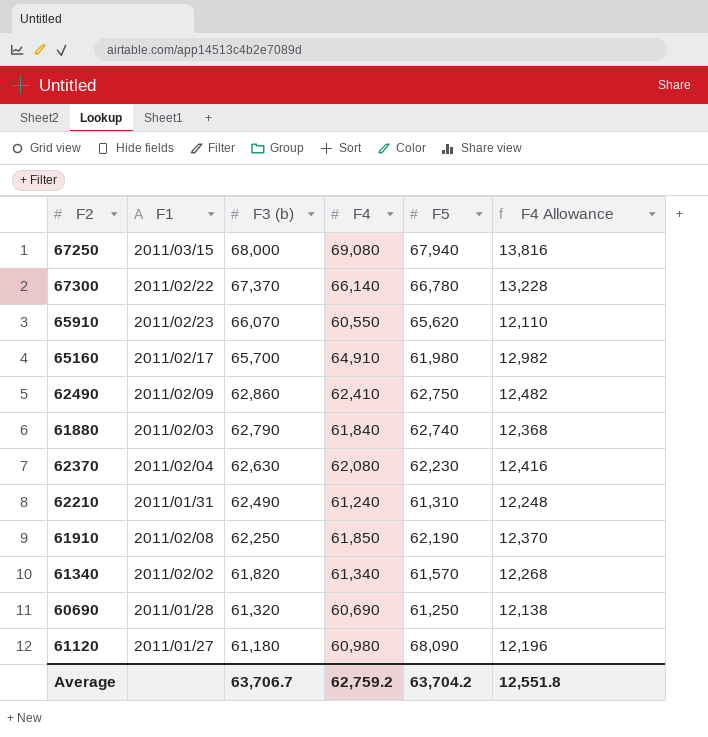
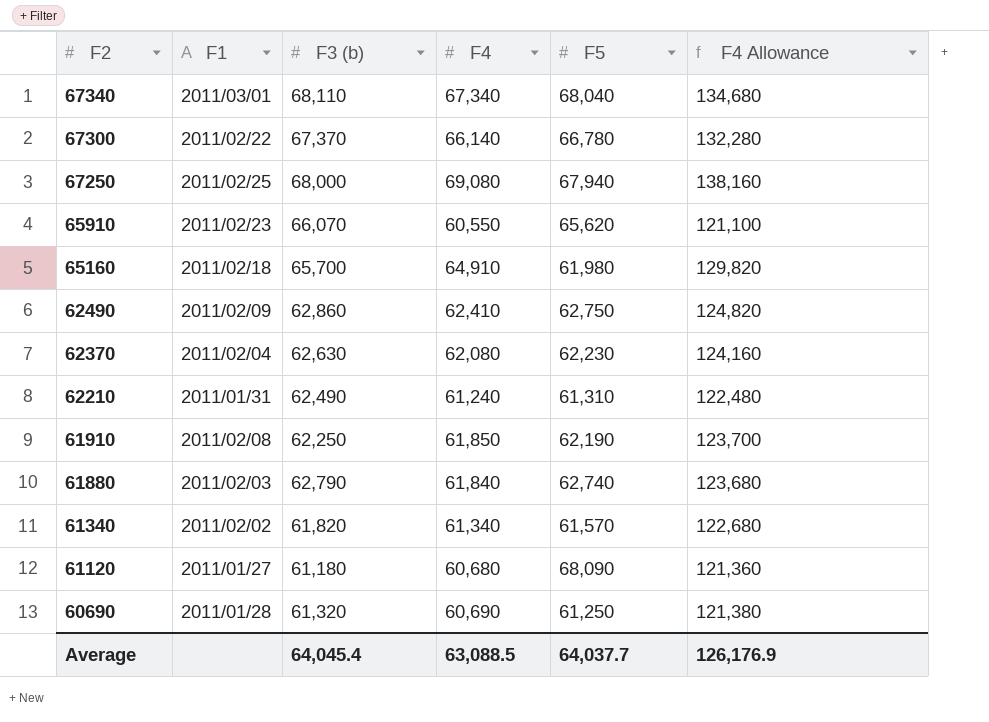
row order: F3 (b) descending -> F2 descending
column F4 Allowance | formula: [F4] * 0.2 -> [F4] * 2
row 67340: none -> 2011/03/01 | 68,110 | 67,340 | 68,040 | 134,680
67250 | F1: 2011/03/15 -> 2011/02/25
65160 | F1: 2011/02/17 -> 2011/02/18
61120 | F4: 60,980 -> 60,680
Average | F3 (b): 63,706.7 -> 64,045.4
Average | F4: 62,759.2 -> 63,088.5
Average | F5: 63,704.2 -> 64,037.7
Average | F4 Allowance: 12,551.8 -> 126,176.9

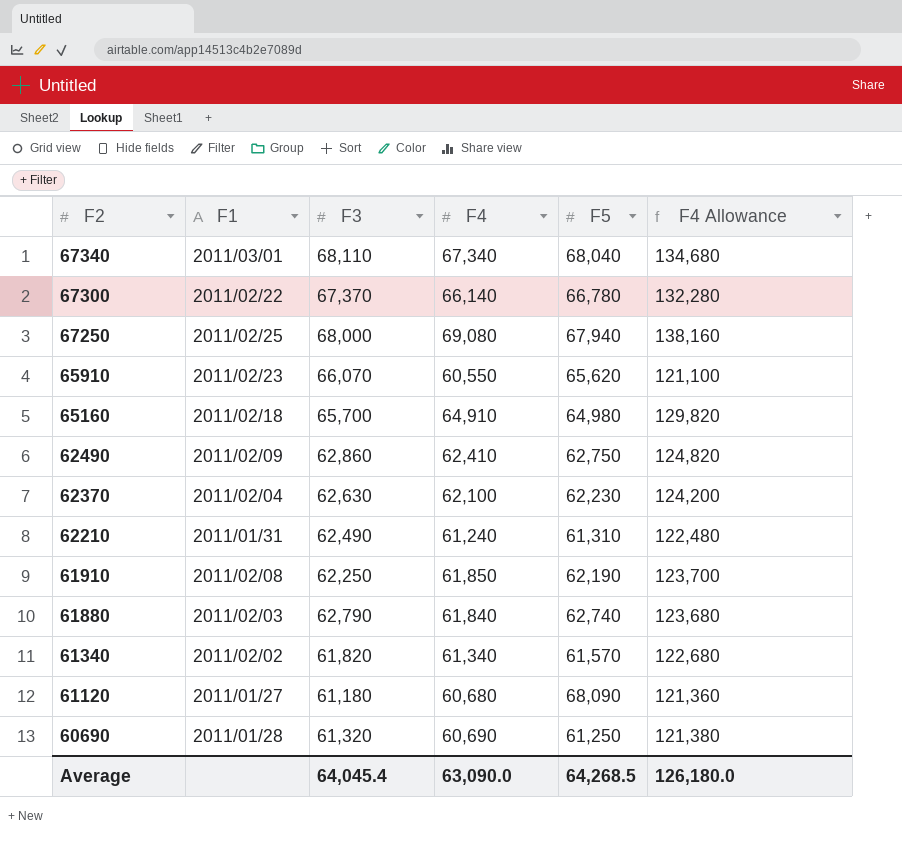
column name: F3 (b) -> F3
65160 | F5: 61,980 -> 64,980
62370 | F4: 62,080 -> 62,100
62370 | F4 Allowance: 124,160 -> 124,200
Average | F4: 63,088.5 -> 63,090.0
Average | F5: 64,037.7 -> 64,268.5
Average | F4 Allowance: 126,176.9 -> 126,180.0

